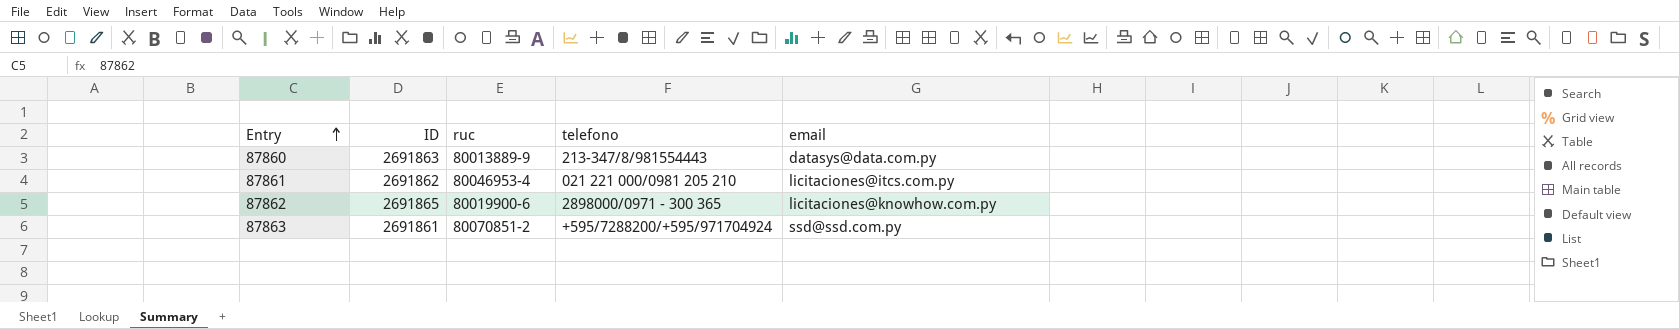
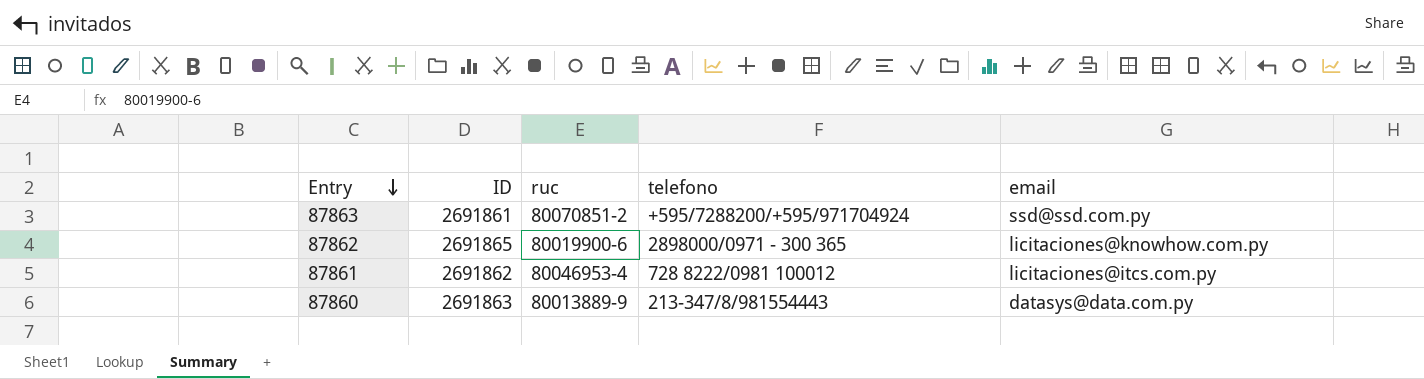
row order: Entry ascending -> Entry descending
87861 | telefono: 021 221 000/0981 205 210 -> 728 8222/0981 100012

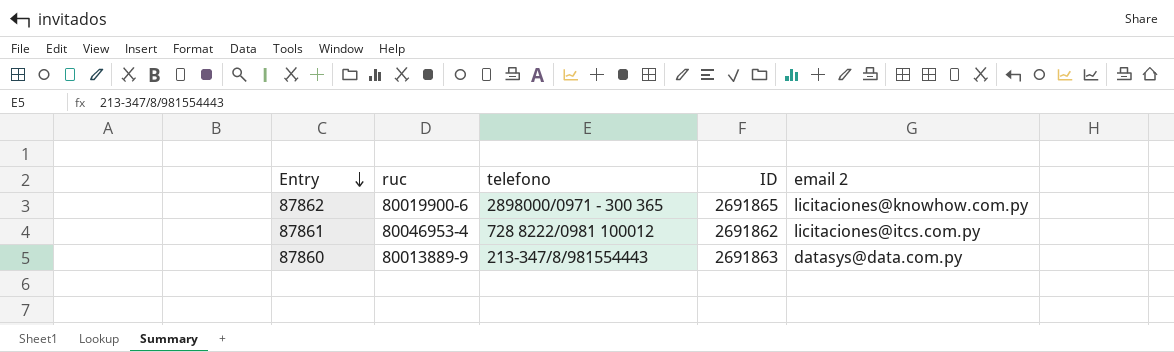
column ID | position: 2 -> 4
column name: email -> email 2
row 87863: 2691861 | 80070851-2 | +595/7288200/+595/971704924 | ssd@ssd.com.py -> none

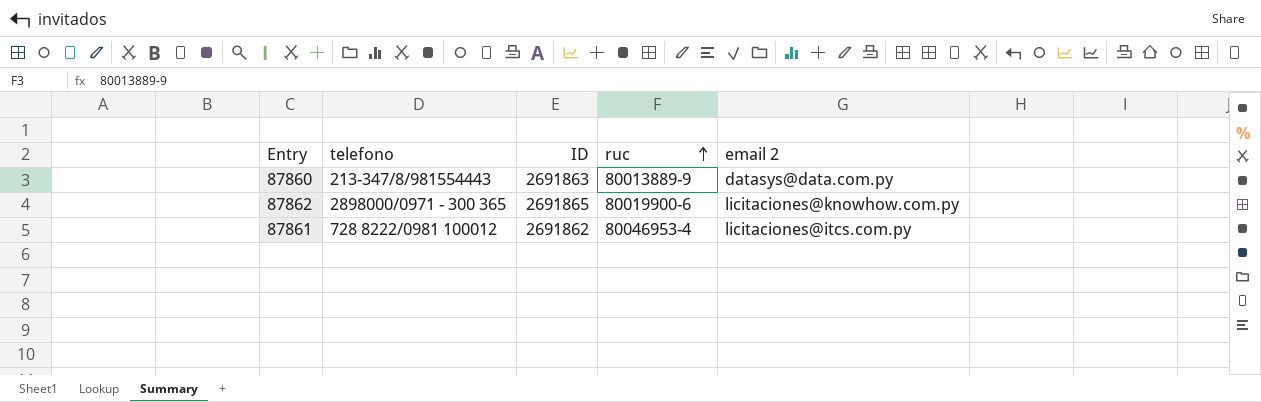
row order: Entry descending -> ruc ascending
column ruc | position: 2 -> 4

